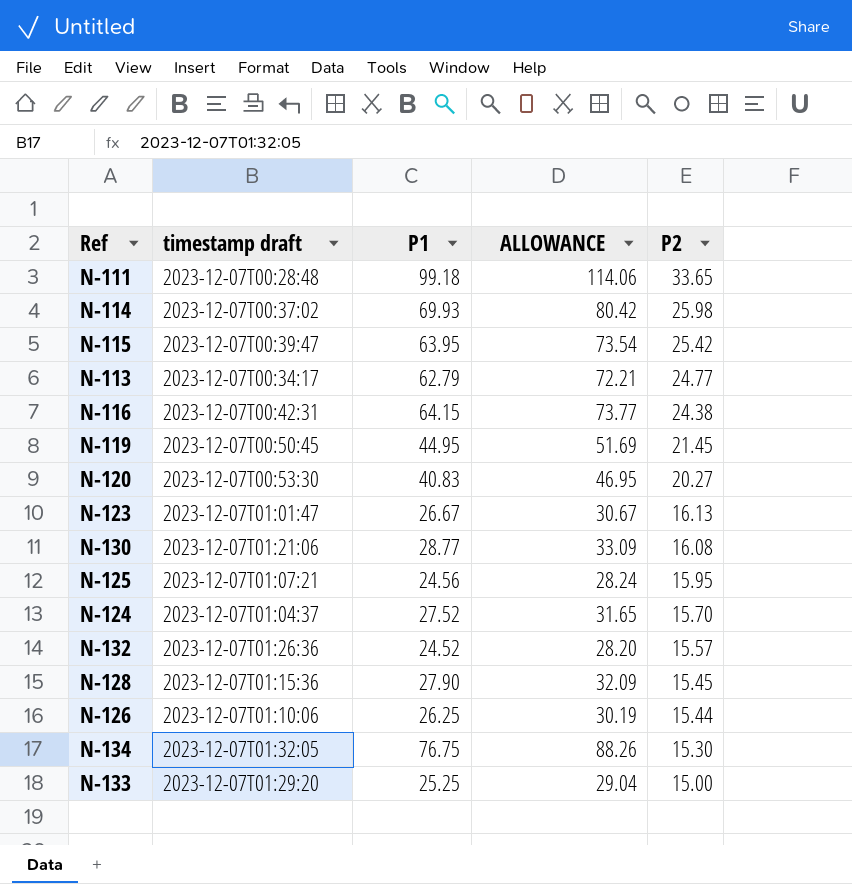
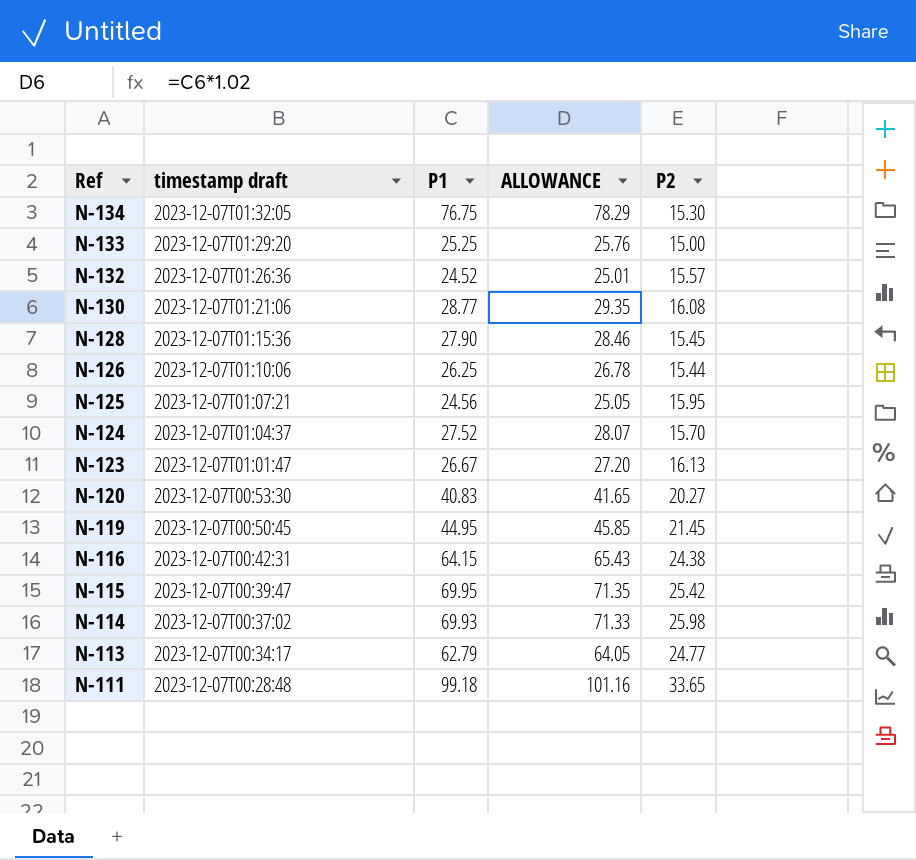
row order: P2 descending -> Ref descending
column ALLOWANCE | formula: [P1] * 1.15 -> [P1] * 1.02
N-115 | P1: 63.95 -> 69.95

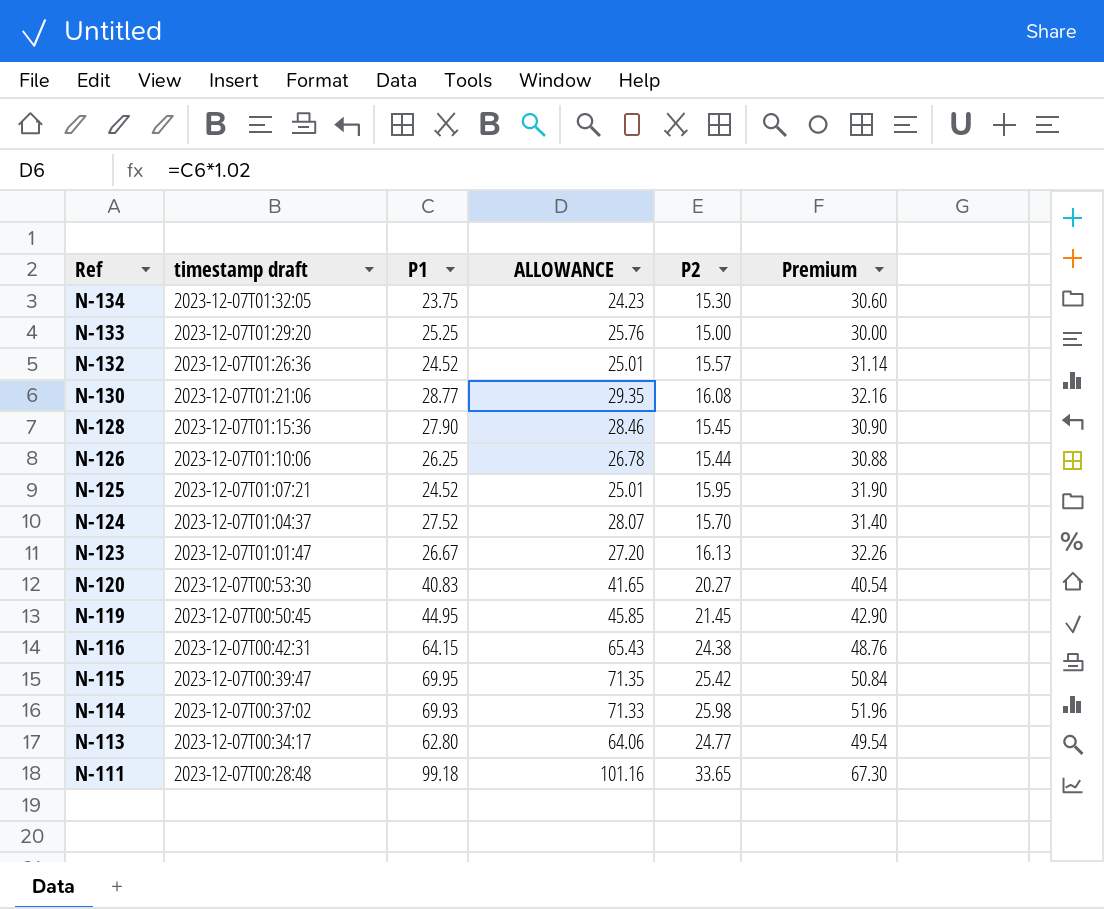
column Premium | formula: none -> [P2] * 2
N-134 | P1: 76.75 -> 23.75
N-134 | ALLOWANCE: 78.29 -> 24.23
N-125 | P1: 24.56 -> 24.52
N-125 | ALLOWANCE: 25.05 -> 25.01
N-113 | P1: 62.79 -> 62.80
N-113 | ALLOWANCE: 64.05 -> 64.06

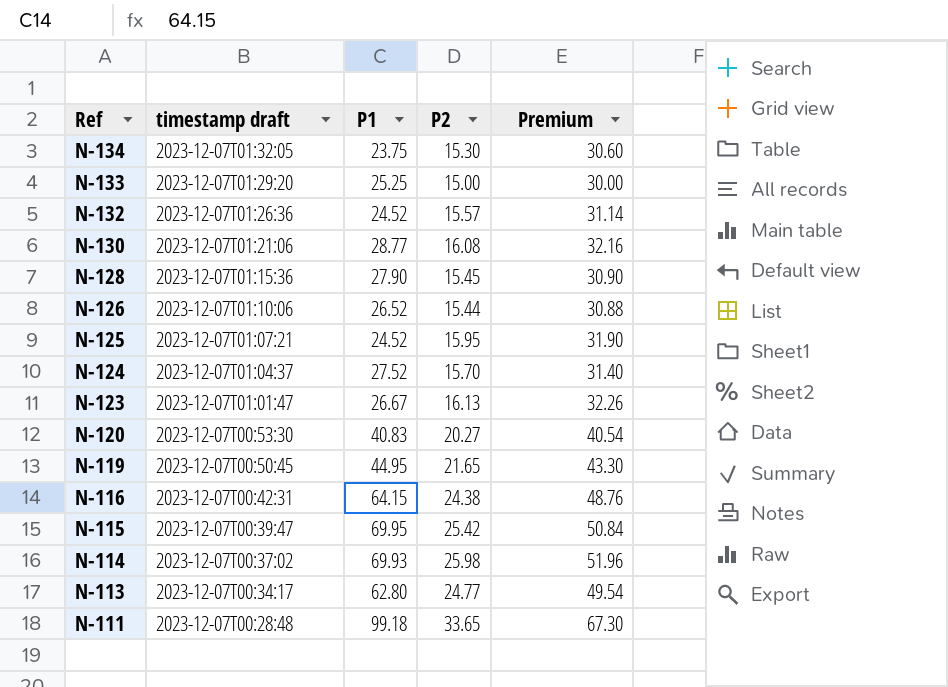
column ALLOWANCE | formula: [P1] * 1.02 -> none
N-126 | P1: 26.25 -> 26.52
N-119 | P2: 21.45 -> 21.65
N-119 | Premium: 42.90 -> 43.30

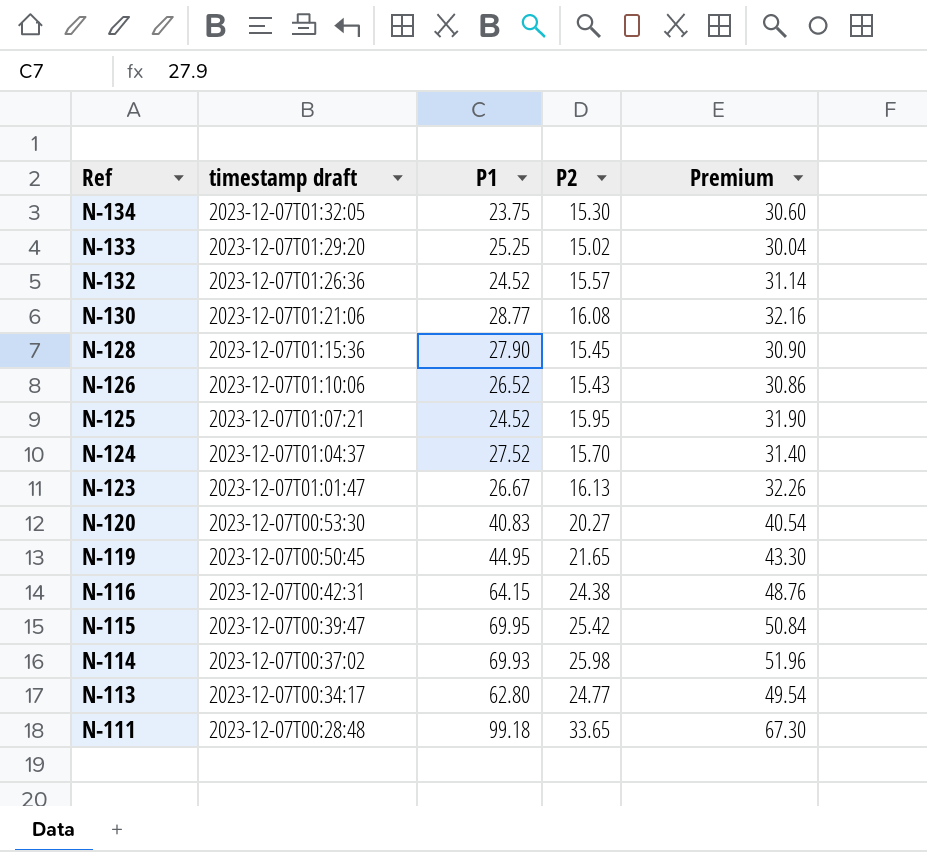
N-133 | P2: 15.00 -> 15.02
N-133 | Premium: 30.00 -> 30.04
N-126 | P2: 15.44 -> 15.43
N-126 | Premium: 30.88 -> 30.86

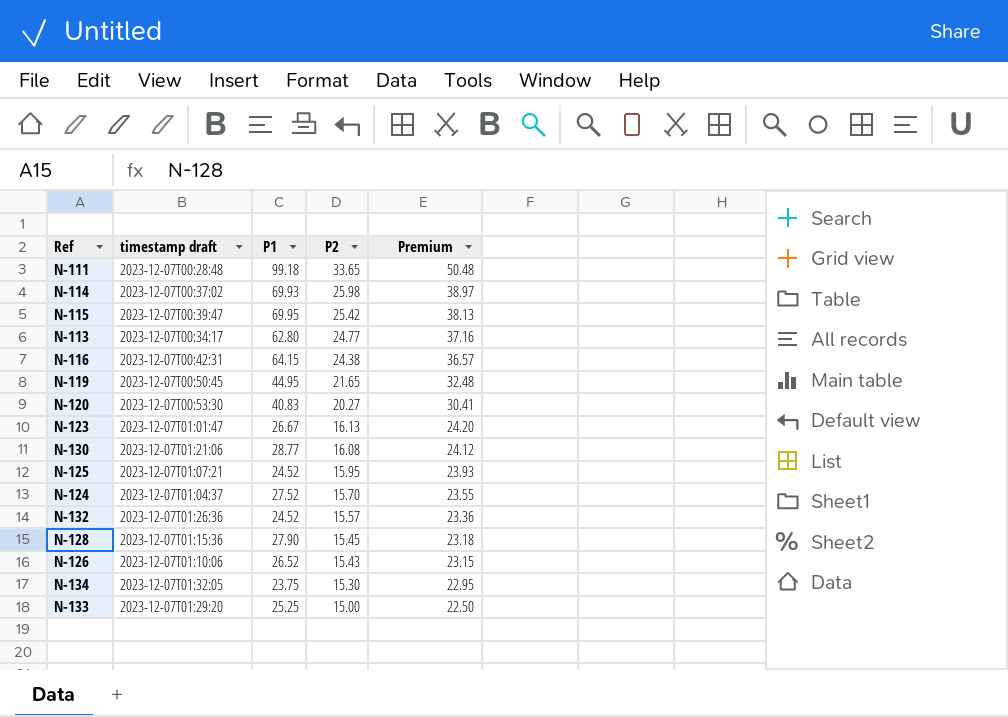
row order: Ref descending -> P2 descending
column Premium | formula: [P2] * 2 -> [P2] * 1.5
N-133 | P2: 15.02 -> 15.00

